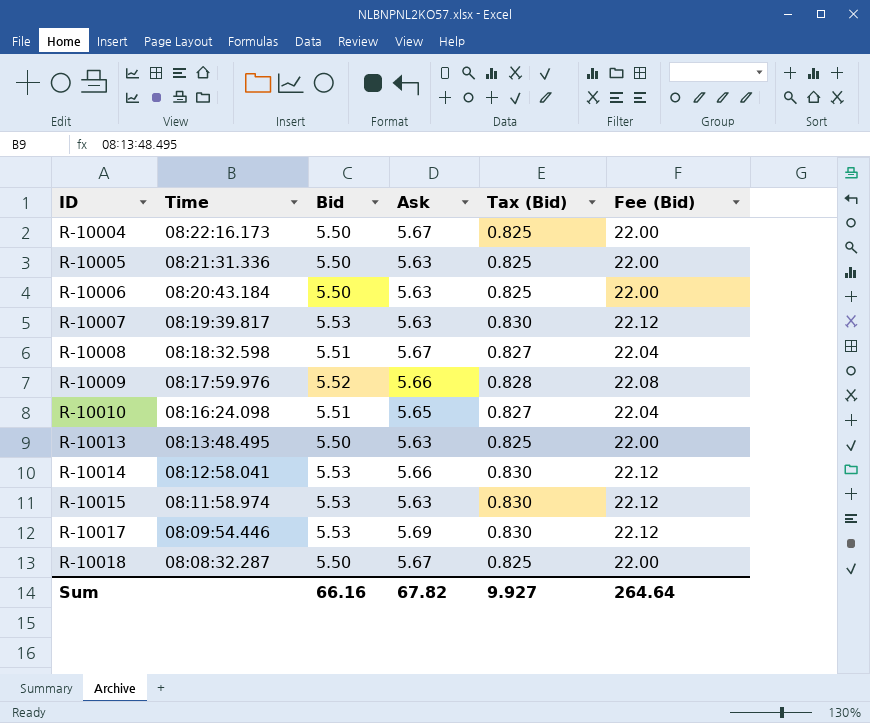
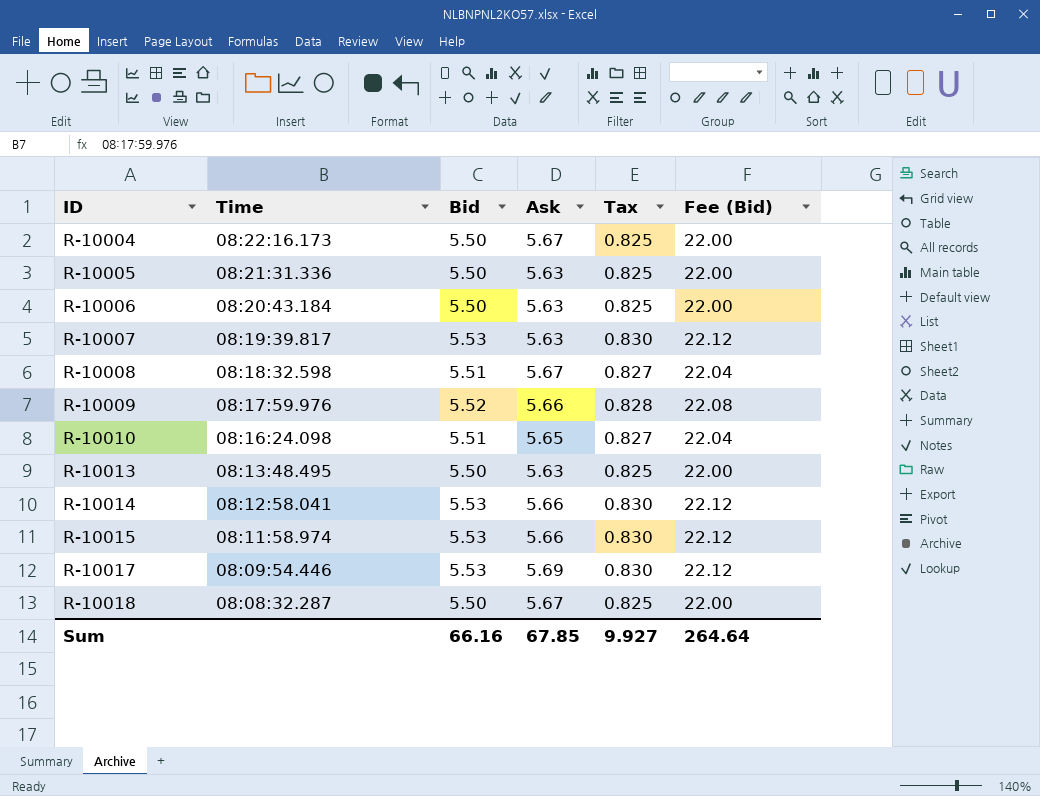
column name: Tax (Bid) -> Tax
R-10015 | Ask: 5.63 -> 5.66
Sum | Ask: 67.82 -> 67.85

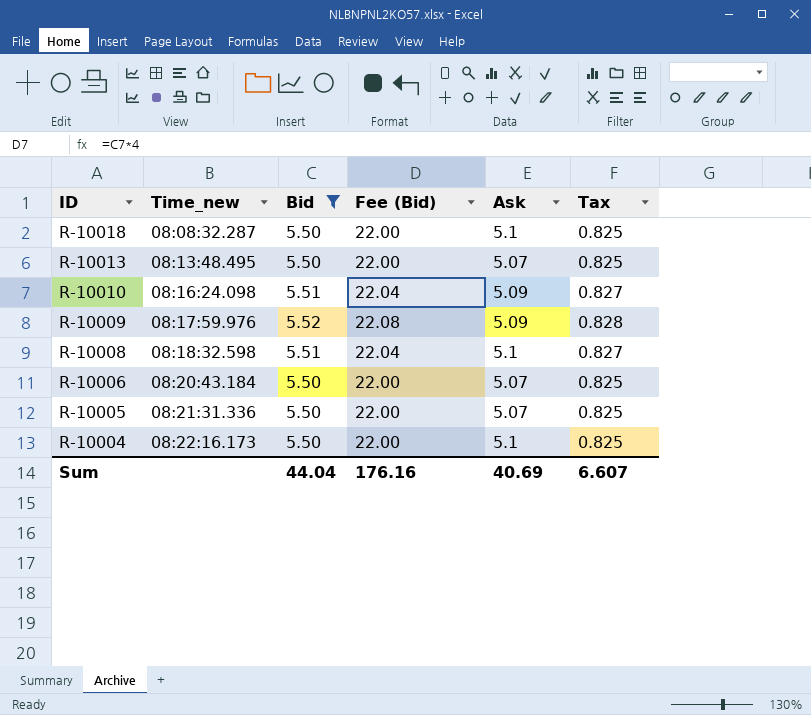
filter: none -> Bid != 5.53
row order: ID ascending -> ID descending
column name: Time -> Time_new
column Fee (Bid) | position: 6 -> 4
R-10018 | Ask: 5.67 -> 5.1
R-10013 | Ask: 5.63 -> 5.07
R-10010 | Ask: 5.65 -> 5.09
R-10009 | Ask: 5.66 -> 5.09
R-10008 | Ask: 5.67 -> 5.1
R-10006 | Ask: 5.63 -> 5.07
R-10005 | Ask: 5.63 -> 5.07
R-10004 | Ask: 5.67 -> 5.1
Sum | Bid: 66.16 -> 44.04
Sum | Fee (Bid): 264.64 -> 176.16
Sum | Ask: 67.85 -> 40.69
Sum | Tax: 9.927 -> 6.607

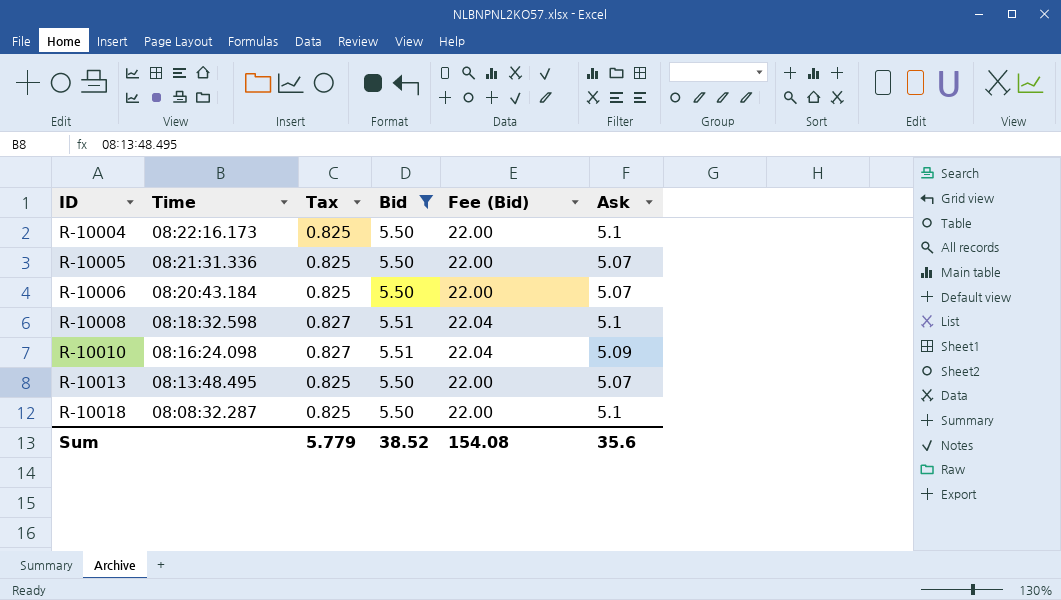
row order: ID descending -> ID ascending
column name: Time_new -> Time
column Tax | position: 6 -> 3
row R-10009: 08:17:59.976 | 5.52 | 22.08 | 5.09 | 0.828 -> none
Sum | Tax: 6.607 -> 5.779
Sum | Bid: 44.04 -> 38.52
Sum | Fee (Bid): 176.16 -> 154.08
Sum | Ask: 40.69 -> 35.6

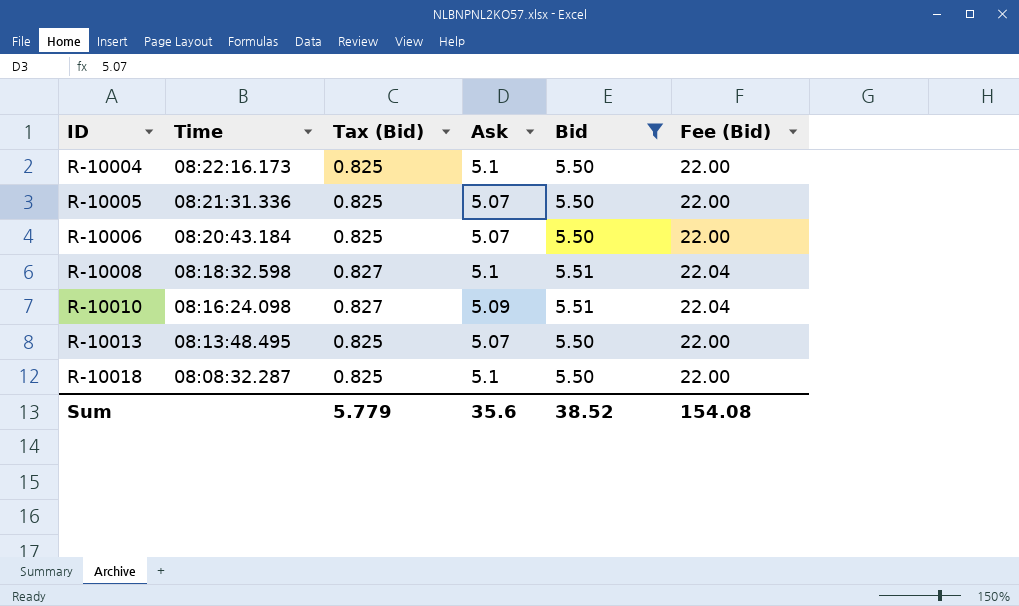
column name: Tax -> Tax (Bid)
column Ask | position: 6 -> 4

